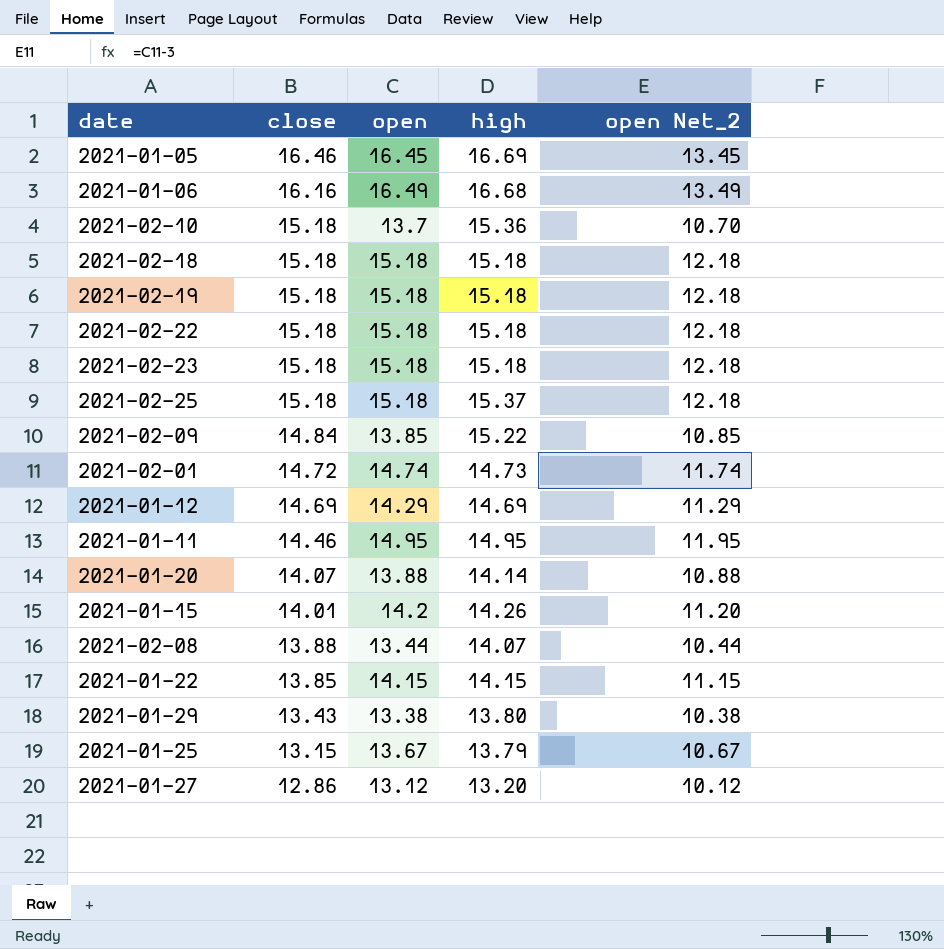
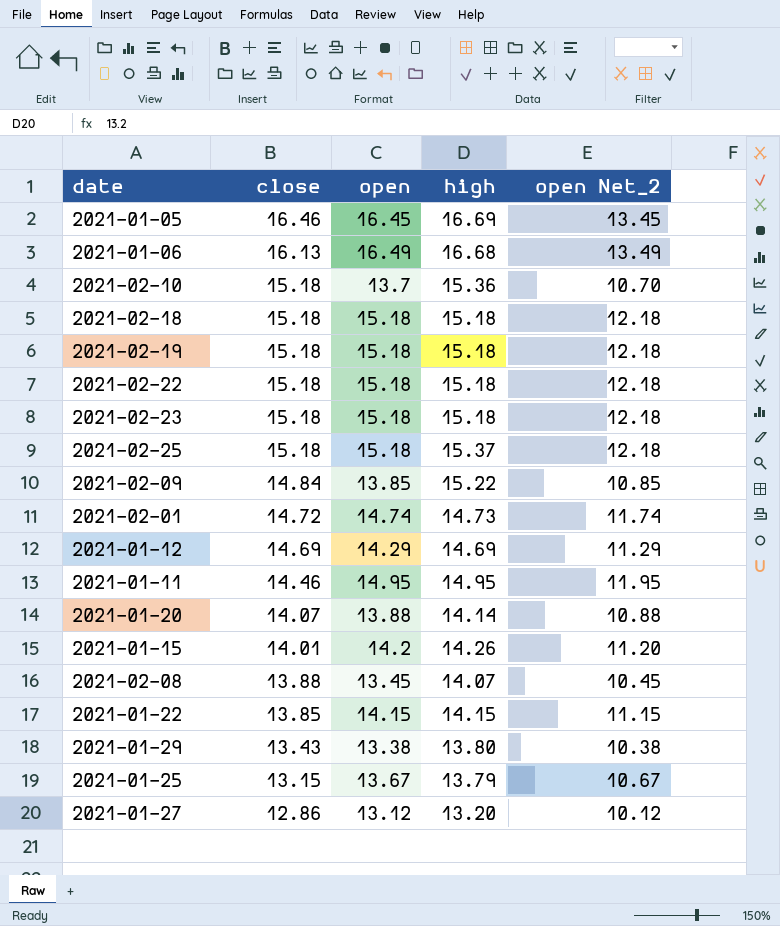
2021-01-06 | close: 16.16 -> 16.13
2021-02-08 | open: 13.44 -> 13.45
2021-02-08 | open Net_2: 10.44 -> 10.45

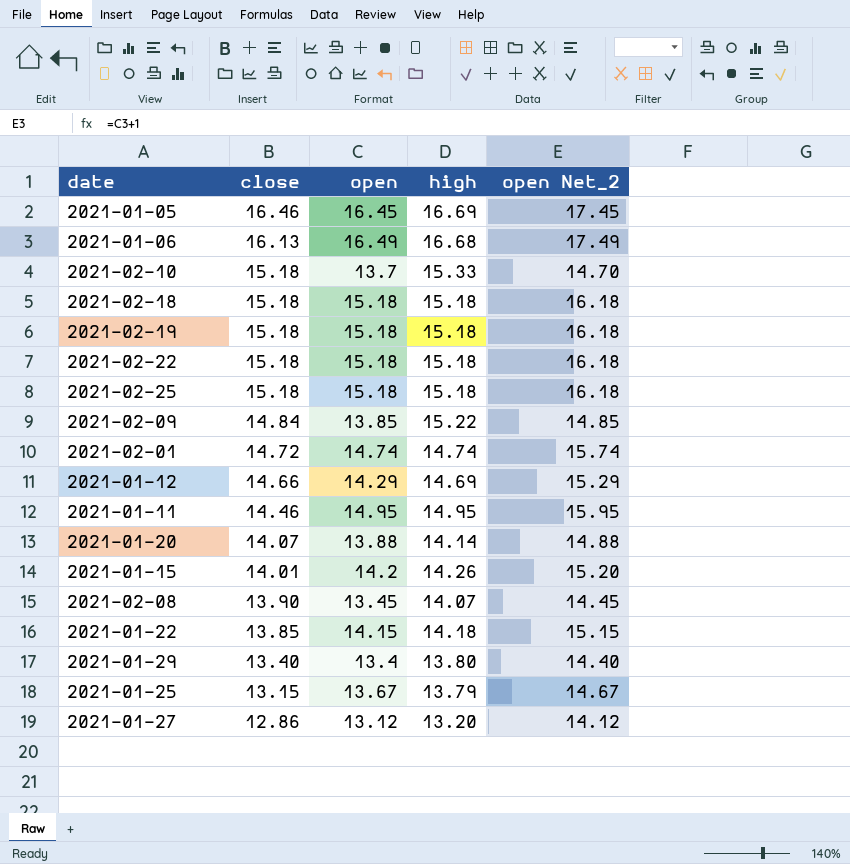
column open Net_2 | formula: [open] - 3 -> [open] + 1
row 2021-02-23: 15.18 | 15.18 | 15.18 | 12.18 -> none
2021-02-10 | high: 15.36 -> 15.33
2021-02-25 | high: 15.37 -> 15.18
2021-02-01 | high: 14.73 -> 14.74
2021-01-12 | close: 14.69 -> 14.66
2021-02-08 | close: 13.88 -> 13.90
2021-01-22 | high: 14.15 -> 14.18
2021-01-29 | close: 13.43 -> 13.40
2021-01-29 | open: 13.38 -> 13.4

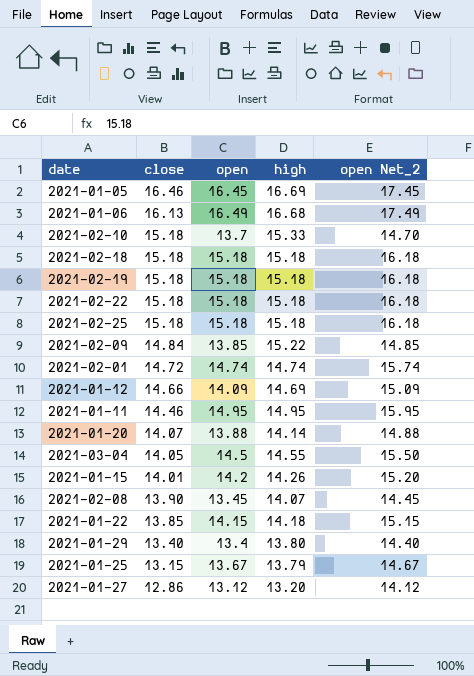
2021-01-12 | open: 14.29 -> 14.09
2021-01-12 | open Net_2: 15.29 -> 15.09
row 2021-03-04: none -> 14.05 | 14.5 | 14.55 | 15.50

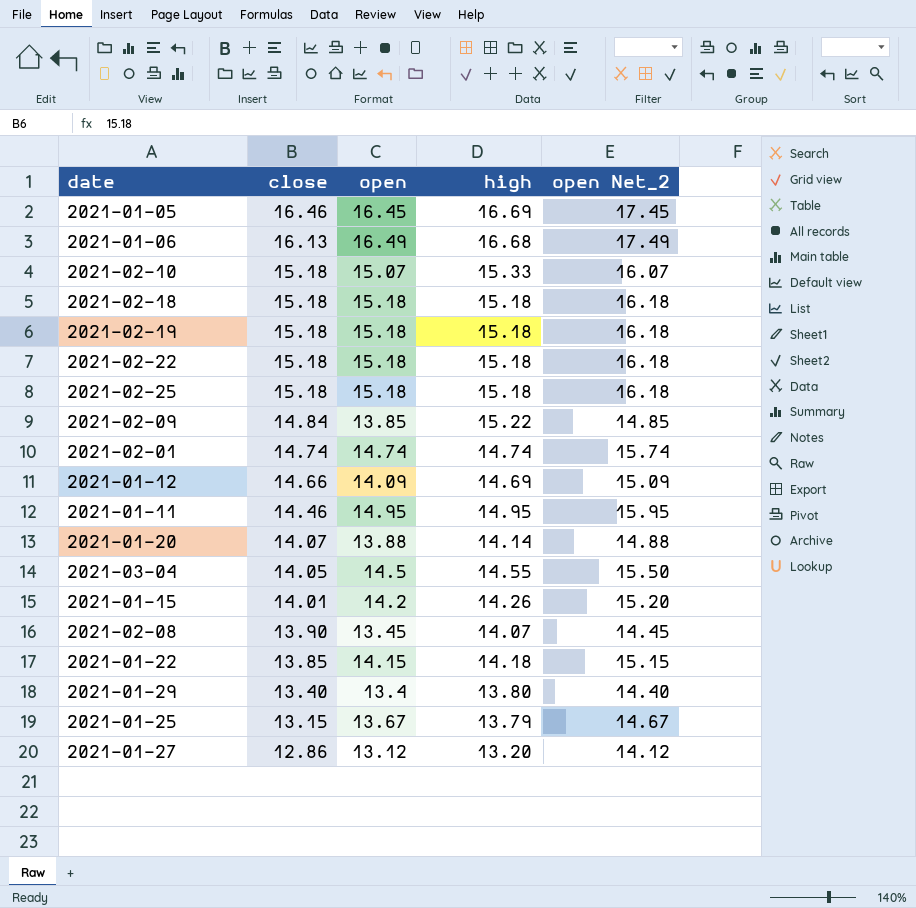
2021-02-10 | open: 13.7 -> 15.07
2021-02-10 | open Net_2: 14.70 -> 16.07
2021-02-01 | close: 14.72 -> 14.74

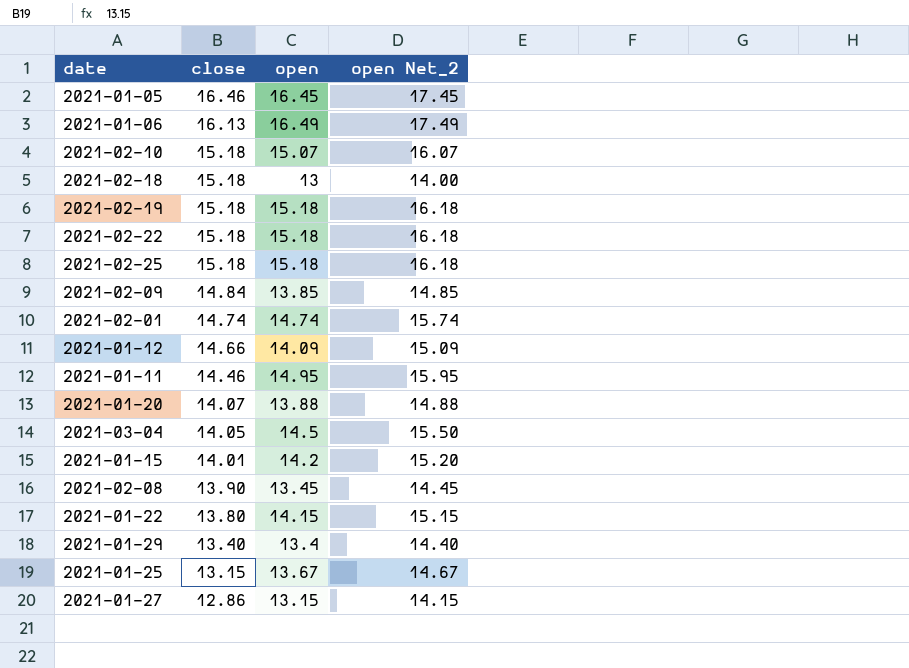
column high | position: 4 -> none
2021-02-18 | open: 15.18 -> 13
2021-02-18 | open Net_2: 16.18 -> 14.00
2021-01-22 | close: 13.85 -> 13.80
2021-01-27 | open: 13.12 -> 13.15
2021-01-27 | open Net_2: 14.12 -> 14.15

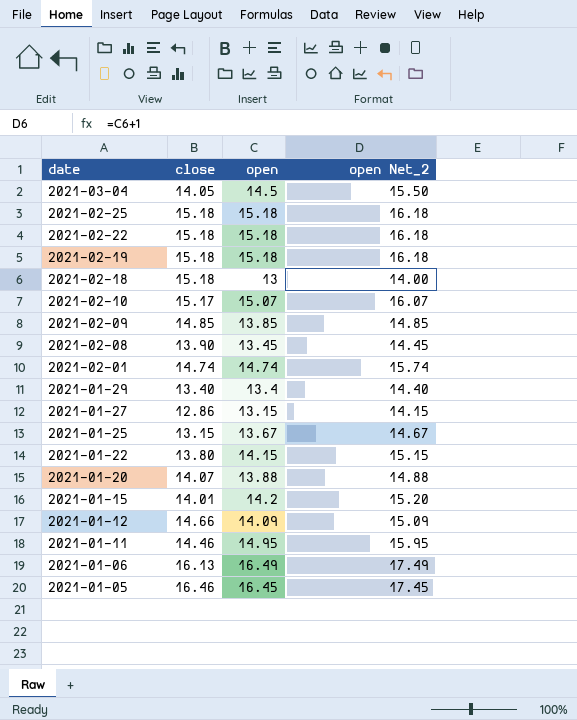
row order: close descending -> date descending
2021-02-10 | close: 15.18 -> 15.17
2021-02-09 | close: 14.84 -> 14.85

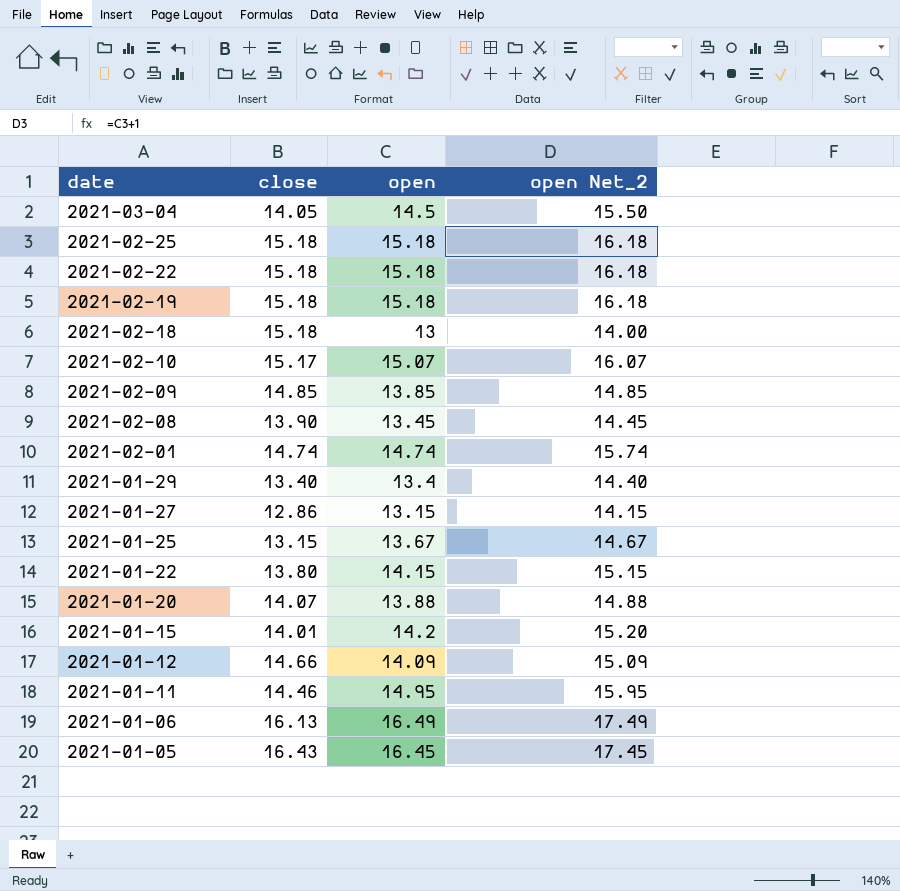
2021-01-05 | close: 16.46 -> 16.43

